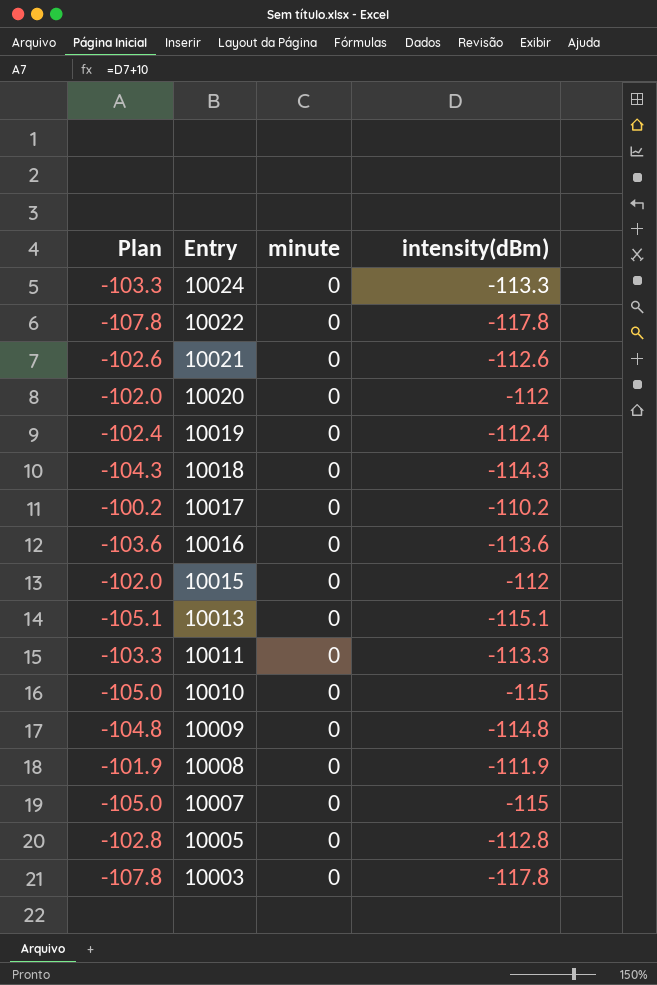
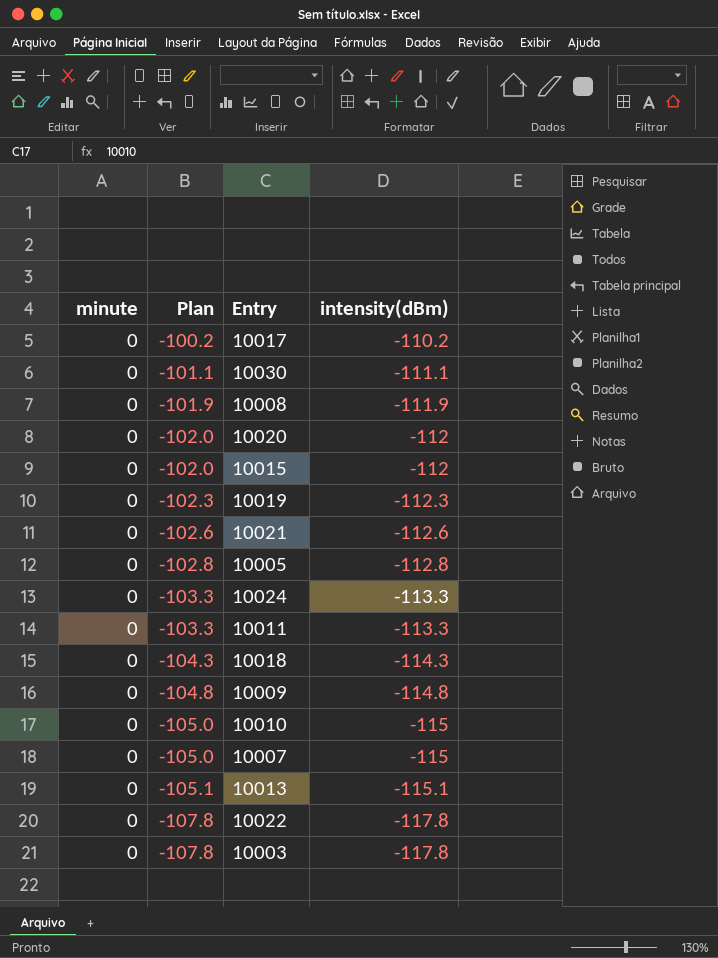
row order: Entry descending -> Plan descending
column minute | position: 3 -> 1
row 10016: -103.6 | 0 | -113.6 -> none
row 10030: none -> 0 | -101.1 | -111.1
10019 | Plan: -102.4 -> -102.3
10019 | intensity(dBm): -112.4 -> -112.3

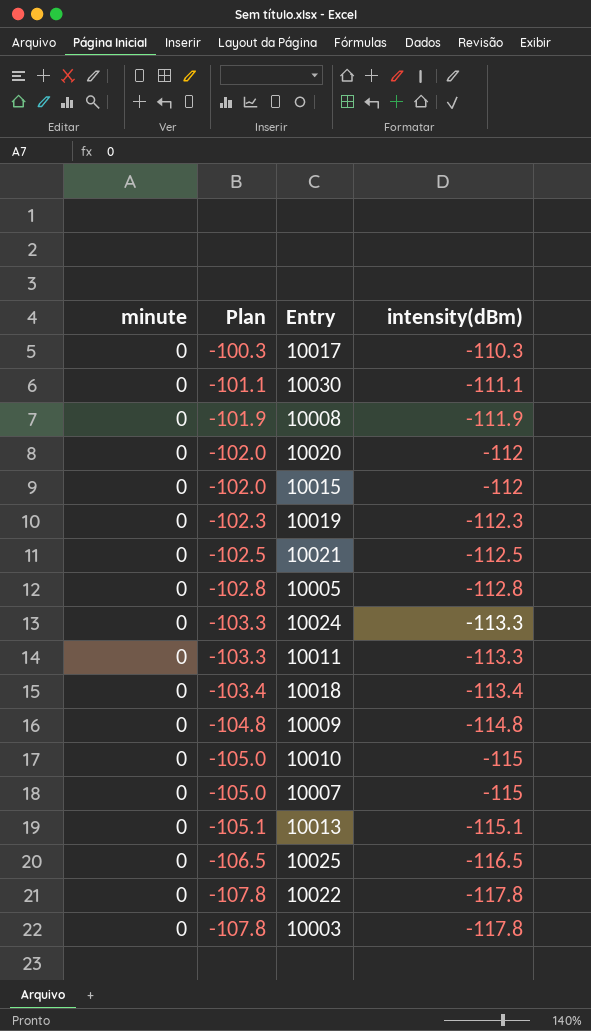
10017 | Plan: -100.2 -> -100.3
10017 | intensity(dBm): -110.2 -> -110.3
10021 | Plan: -102.6 -> -102.5
10021 | intensity(dBm): -112.6 -> -112.5
10018 | Plan: -104.3 -> -103.4
10018 | intensity(dBm): -114.3 -> -113.4
row 10025: none -> 0 | -106.5 | -116.5

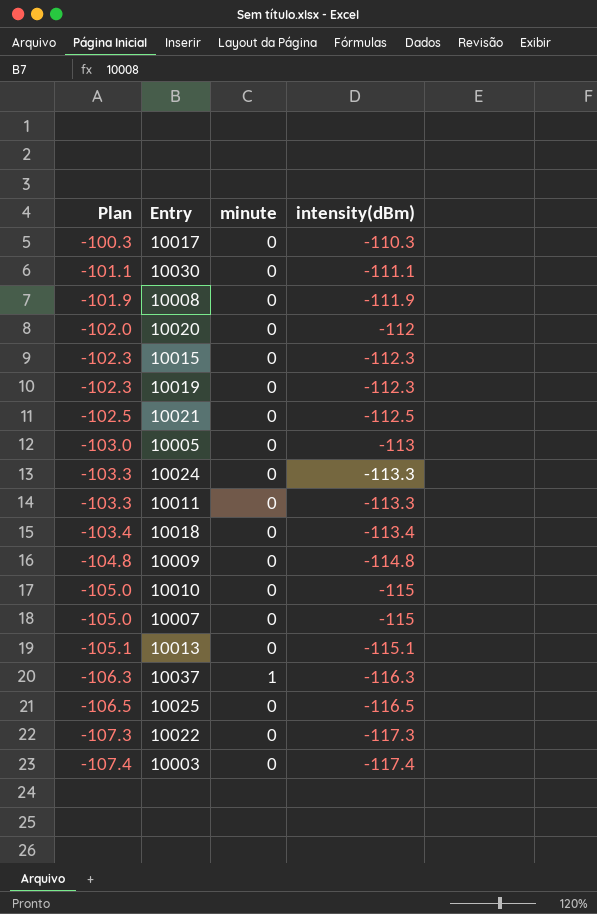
column minute | position: 1 -> 3
10015 | Plan: -102.0 -> -102.3
10015 | intensity(dBm): -112 -> -112.3
10005 | Plan: -102.8 -> -103.0
10005 | intensity(dBm): -112.8 -> -113
row 10037: none -> -106.3 | 1 | -116.3
10022 | Plan: -107.8 -> -107.3
10022 | intensity(dBm): -117.8 -> -117.3
10003 | Plan: -107.8 -> -107.4
10003 | intensity(dBm): -117.8 -> -117.4

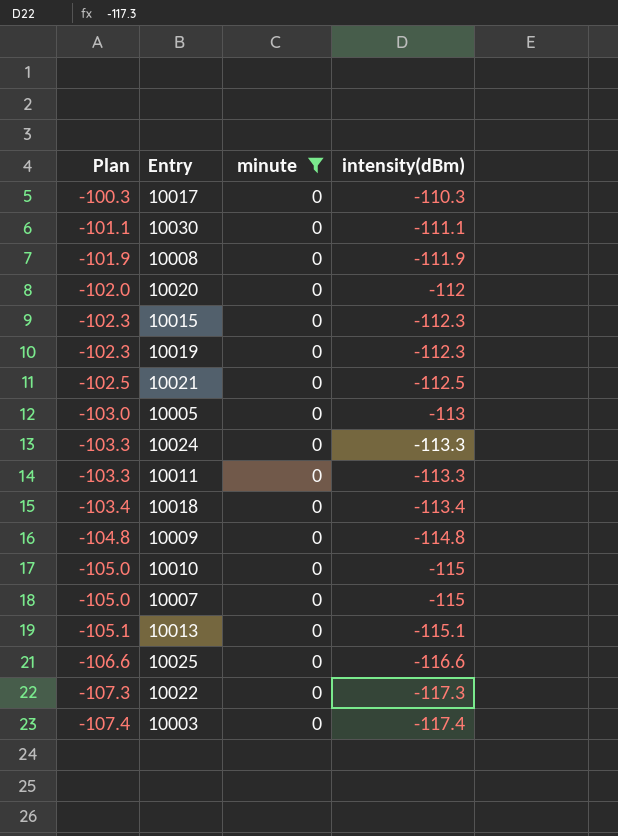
filter: none -> minute = 0
10025 | Plan: -106.5 -> -106.6
10025 | intensity(dBm): -116.5 -> -116.6

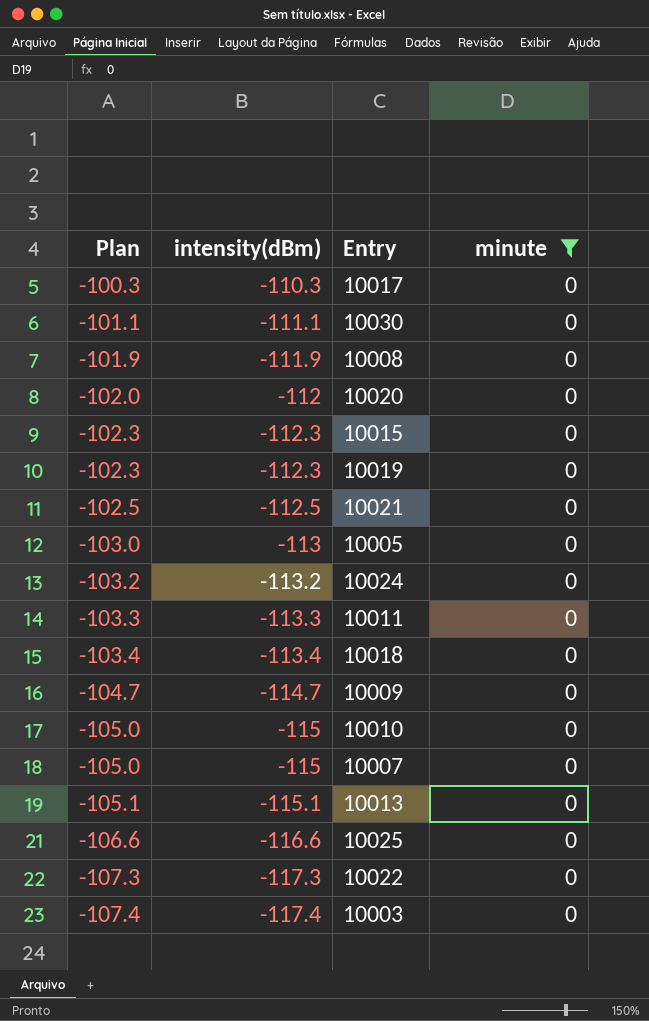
column intensity(dBm) | position: 4 -> 2
10024 | Plan: -103.3 -> -103.2
10024 | intensity(dBm): -113.3 -> -113.2
10009 | Plan: -104.8 -> -104.7
10009 | intensity(dBm): -114.8 -> -114.7

